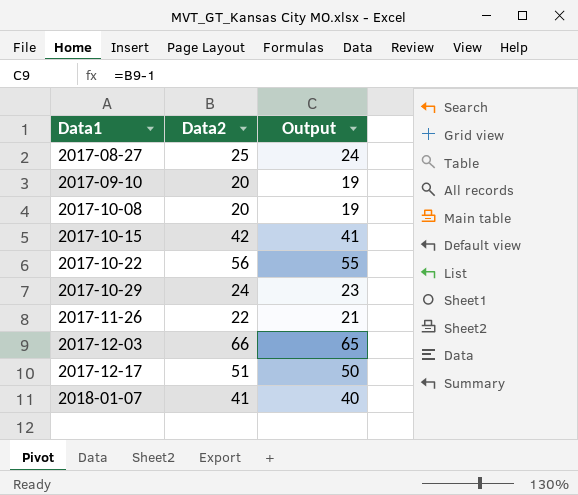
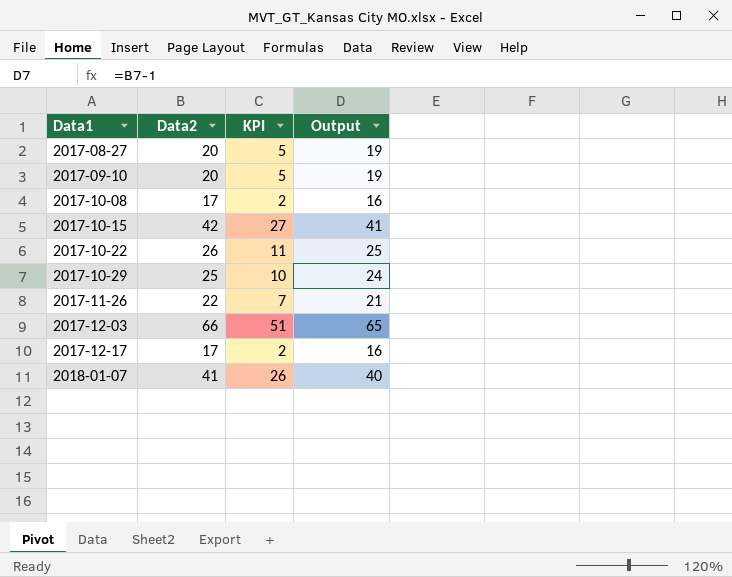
column KPI | formula: none -> [Data2] - 15
2017-08-27 | Data2: 25 -> 20
2017-08-27 | Output: 24 -> 19
2017-10-08 | Data2: 20 -> 17
2017-10-08 | Output: 19 -> 16
2017-10-22 | Data2: 56 -> 26
2017-10-22 | Output: 55 -> 25
2017-10-29 | Data2: 24 -> 25
2017-10-29 | Output: 23 -> 24
2017-12-17 | Data2: 51 -> 17
2017-12-17 | Output: 50 -> 16

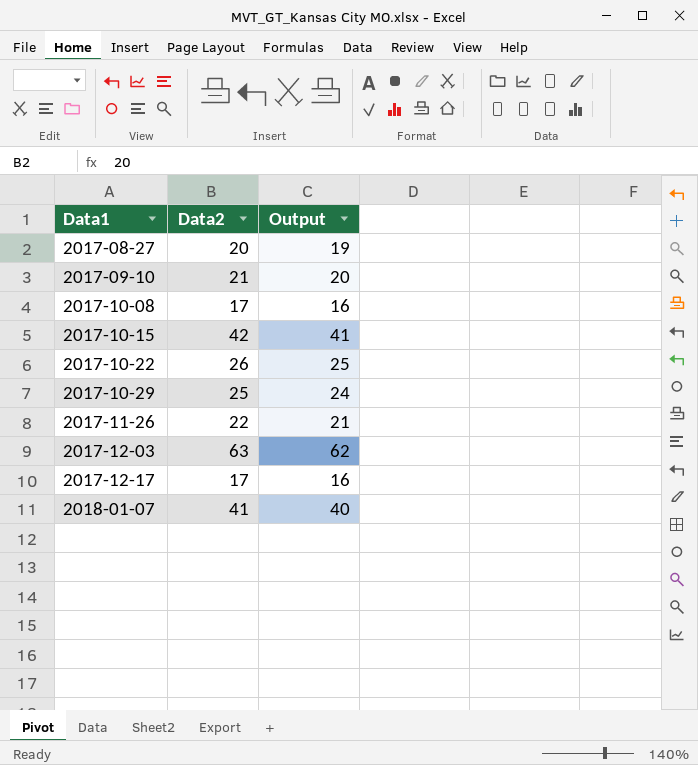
column KPI | formula: [Data2] - 15 -> none
2017-09-10 | Data2: 20 -> 21
2017-09-10 | Output: 19 -> 20
2017-12-03 | Data2: 66 -> 63
2017-12-03 | Output: 65 -> 62

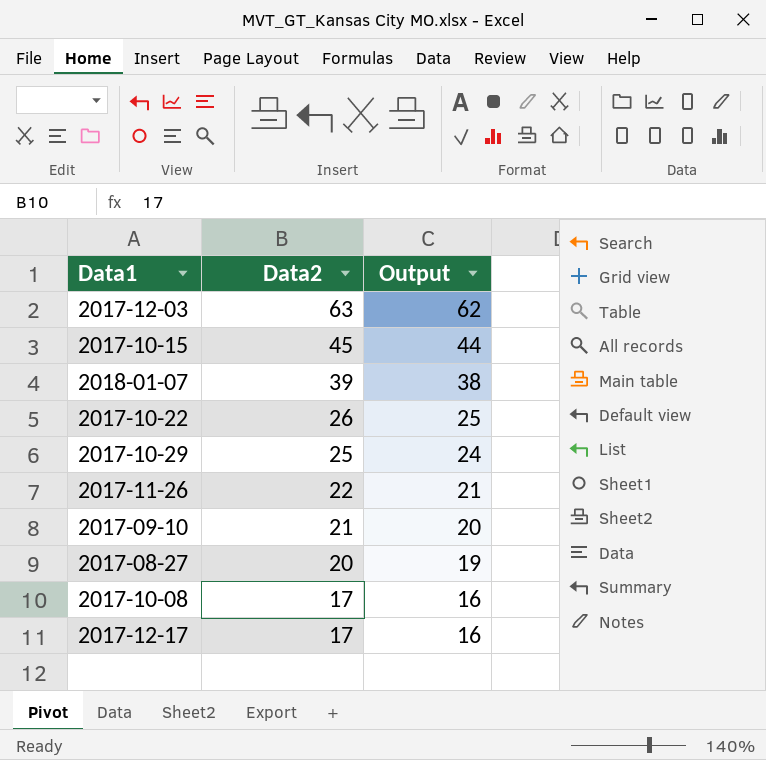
row order: Data1 ascending -> Data2 descending
2017-10-15 | Data2: 42 -> 45
2017-10-15 | Output: 41 -> 44
2018-01-07 | Data2: 41 -> 39
2018-01-07 | Output: 40 -> 38

